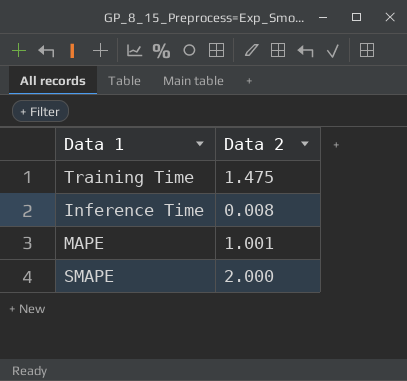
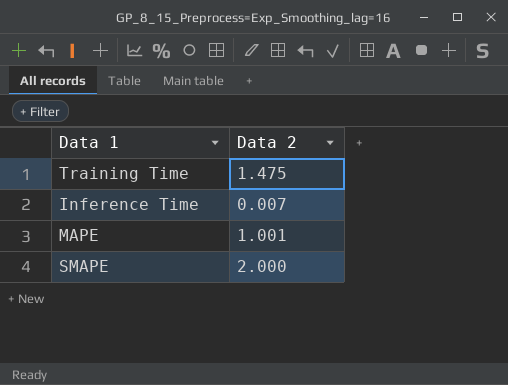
Inference Time | Data 2: 0.008 -> 0.007

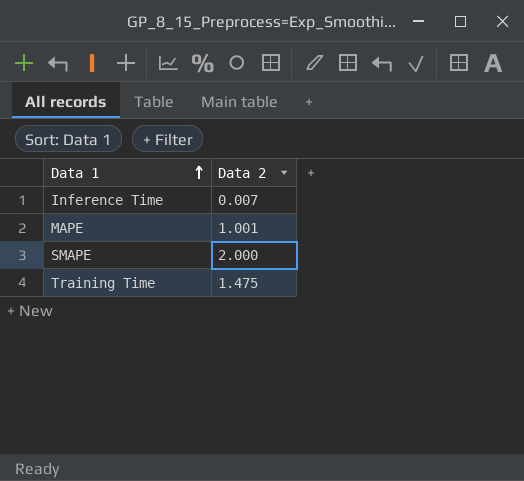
row order: none -> Data 1 ascending

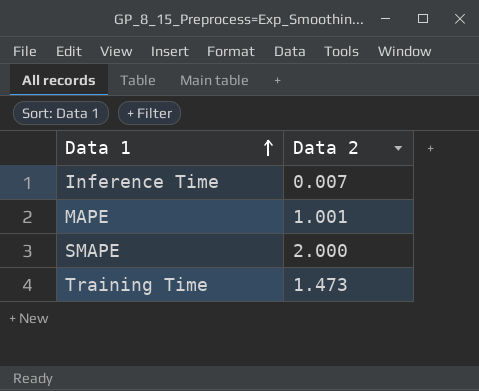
Training Time | Data 2: 1.475 -> 1.473

